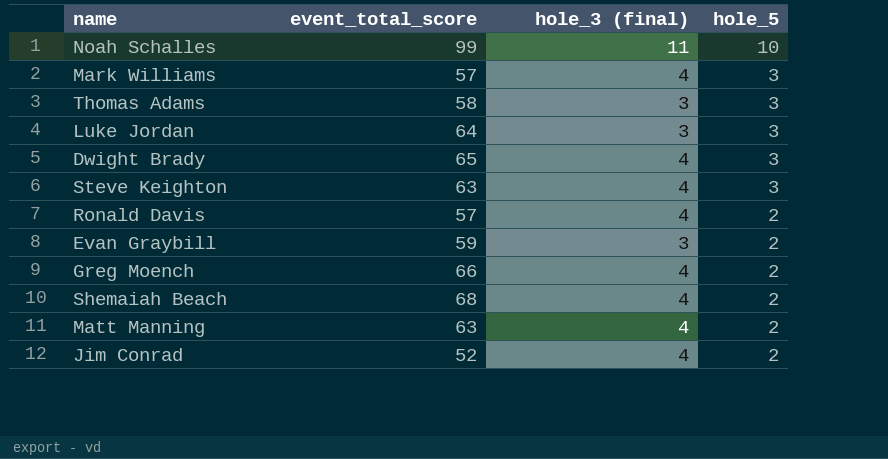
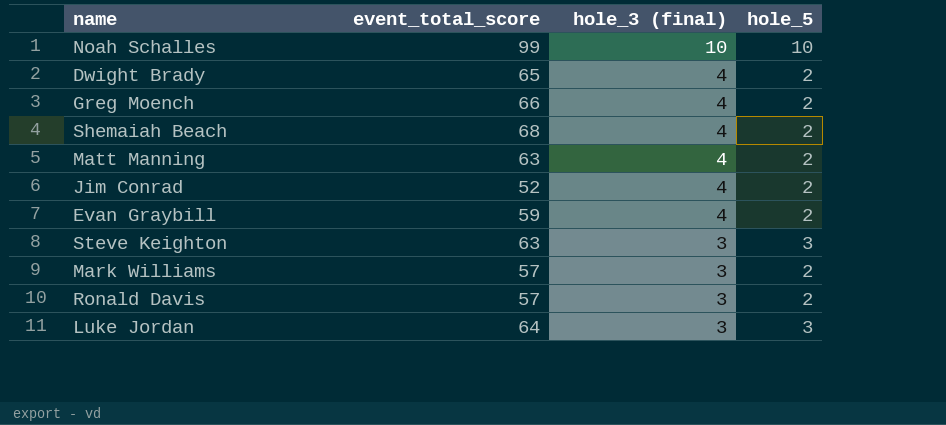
row order: hole_5 descending -> hole_3 (final) descending
row Thomas Adams: 58 | 3 | 3 -> none
Noah Schalles | hole_3 (final): 11 -> 10
Dwight Brady | hole_5: 3 -> 2
Evan Graybill | hole_3 (final): 3 -> 4
Steve Keighton | hole_3 (final): 4 -> 3
Mark Williams | hole_3 (final): 4 -> 3
Mark Williams | hole_5: 3 -> 2
Ronald Davis | hole_3 (final): 4 -> 3

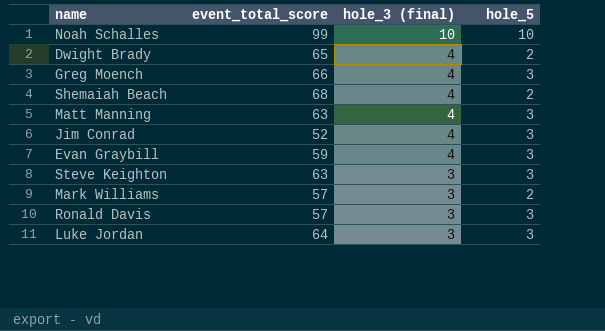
Greg Moench | hole_5: 2 -> 3
Matt Manning | hole_5: 2 -> 3
Jim Conrad | hole_5: 2 -> 3
Evan Graybill | hole_5: 2 -> 3
Ronald Davis | hole_5: 2 -> 3

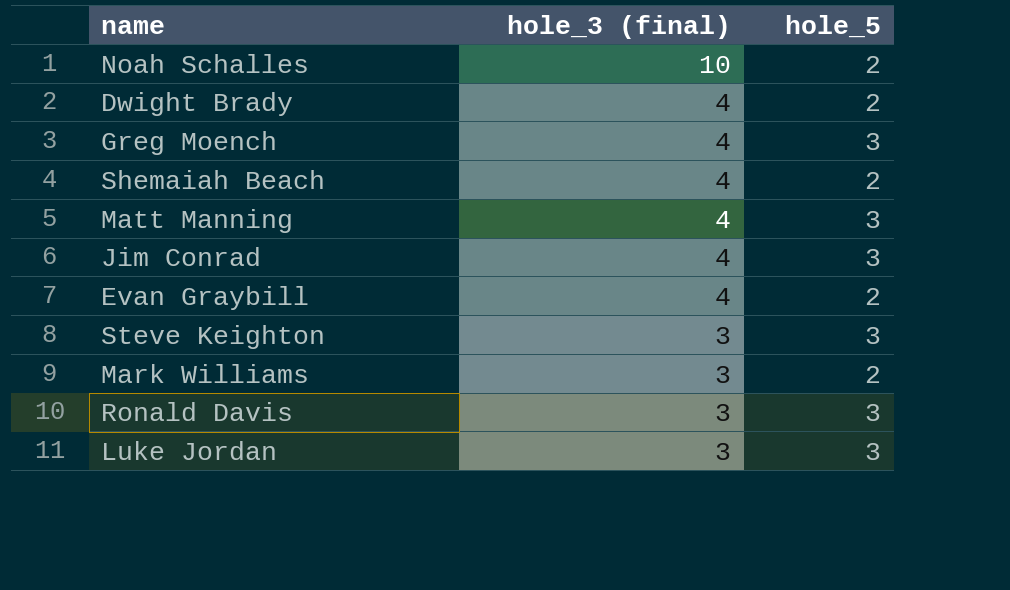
column event_total_score | position: 2 -> none
Noah Schalles | hole_5: 10 -> 2
Evan Graybill | hole_5: 3 -> 2

